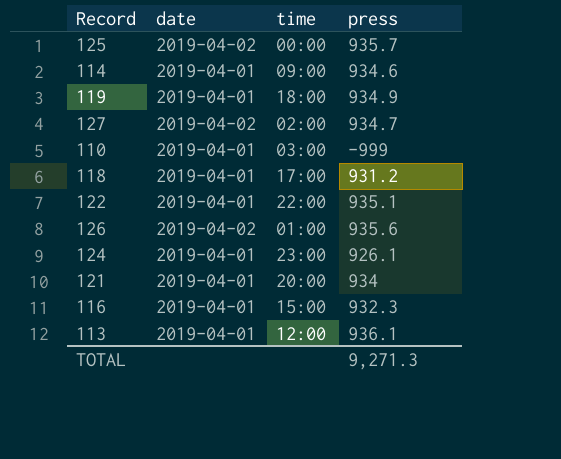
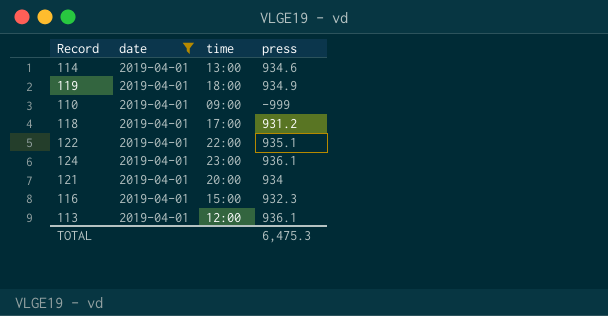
filter: none -> date = 2019-04-01
114 | time: 09:00 -> 13:00
110 | time: 03:00 -> 09:00
124 | press: 926.1 -> 936.1
TOTAL | press: 9,271.3 -> 6,475.3

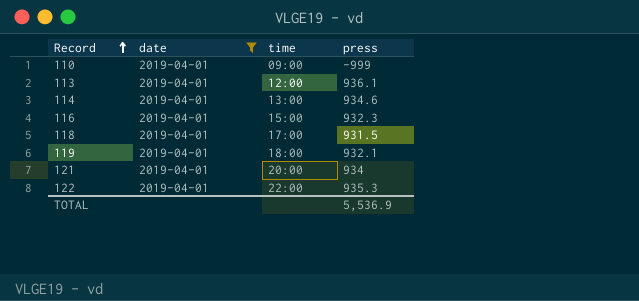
row order: none -> Record ascending
row 124: 2019-04-01 | 23:00 | 936.1 -> none
118 | press: 931.2 -> 931.5
119 | press: 934.9 -> 932.1
122 | press: 935.1 -> 935.3
TOTAL | press: 6,475.3 -> 5,536.9

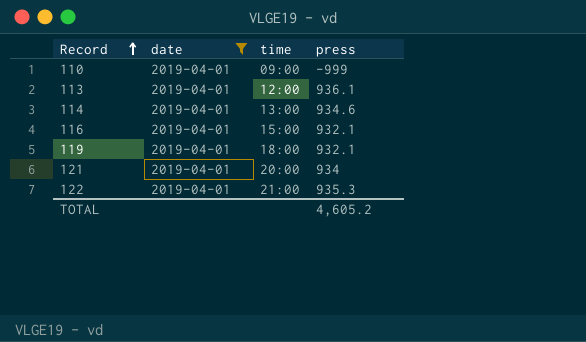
row 118: 2019-04-01 | 17:00 | 931.5 -> none
116 | press: 932.3 -> 932.1
122 | time: 22:00 -> 21:00
TOTAL | press: 5,536.9 -> 4,605.2

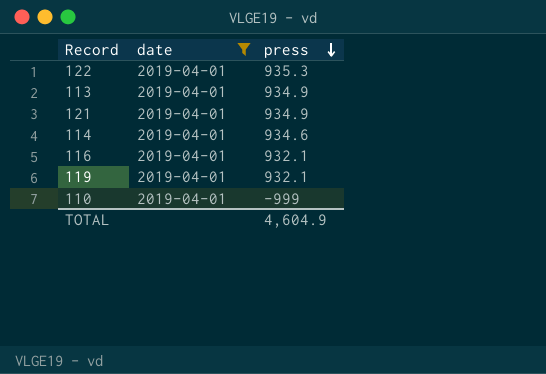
row order: Record ascending -> press descending
column time | position: 3 -> none
113 | press: 936.1 -> 934.9
121 | press: 934 -> 934.9
TOTAL | press: 4,605.2 -> 4,604.9

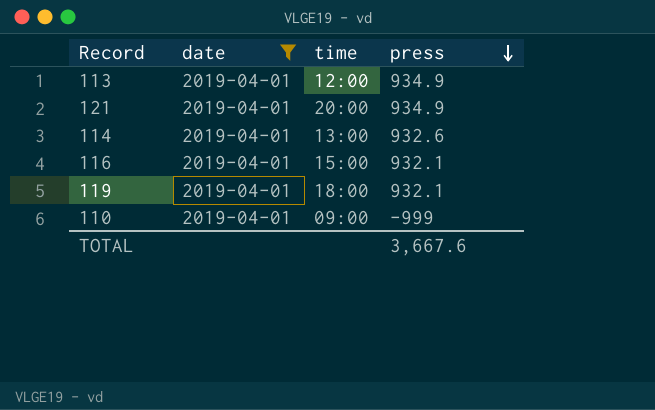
column time | position: none -> 3
row 122: 2019-04-01 | 935.3 -> none
114 | press: 934.6 -> 932.6
TOTAL | press: 4,604.9 -> 3,667.6

